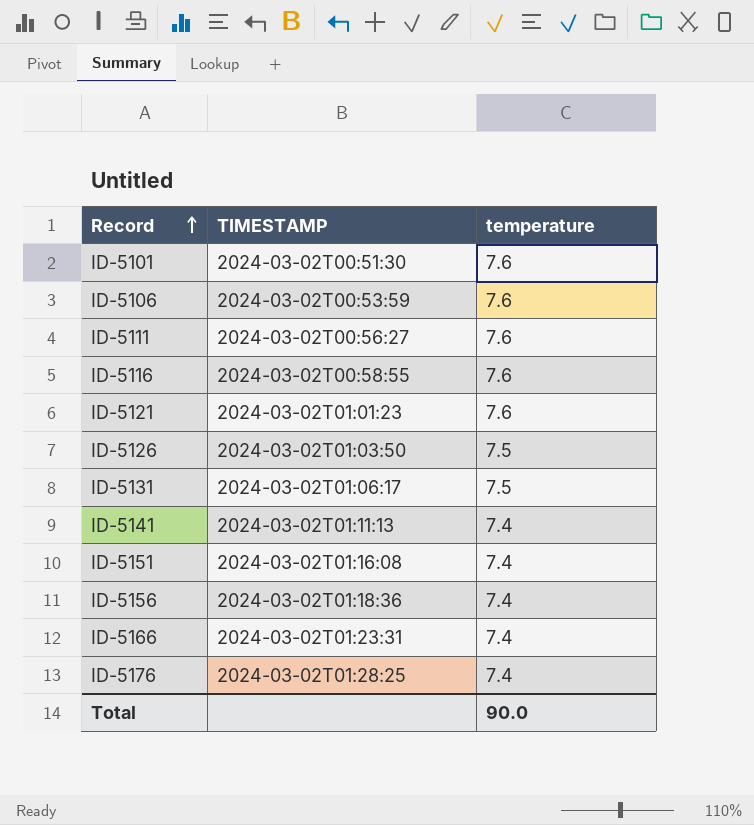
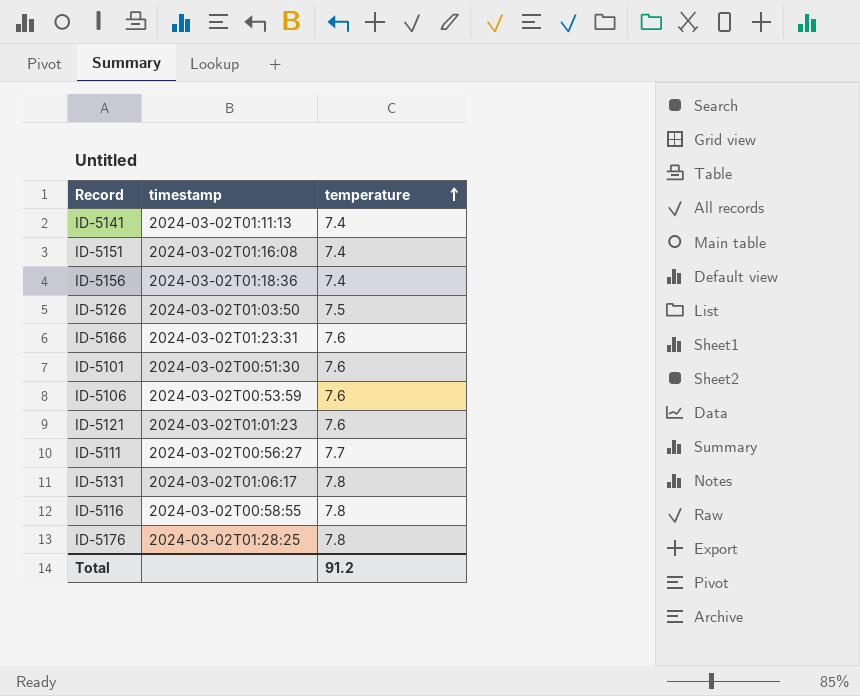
row order: Record ascending -> temperature ascending
column name: TIMESTAMP -> timestamp
ID-5166 | temperature: 7.4 -> 7.6
ID-5111 | temperature: 7.6 -> 7.7
ID-5131 | temperature: 7.5 -> 7.8
ID-5116 | temperature: 7.6 -> 7.8
ID-5176 | temperature: 7.4 -> 7.8
Total | temperature: 90.0 -> 91.2

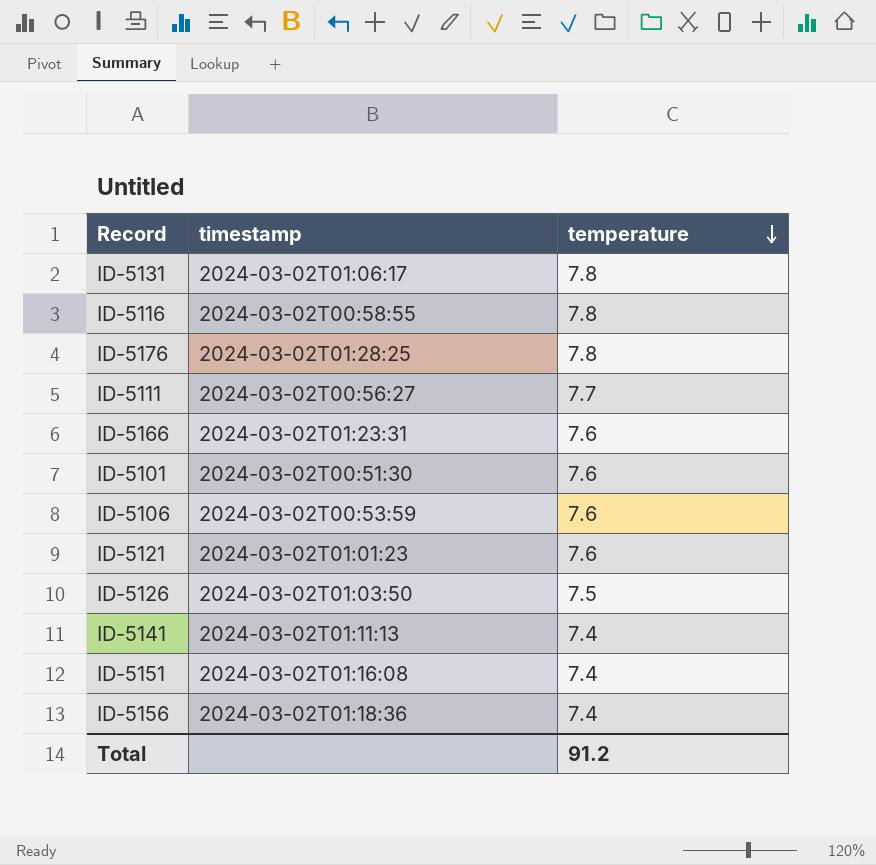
row order: temperature ascending -> temperature descending

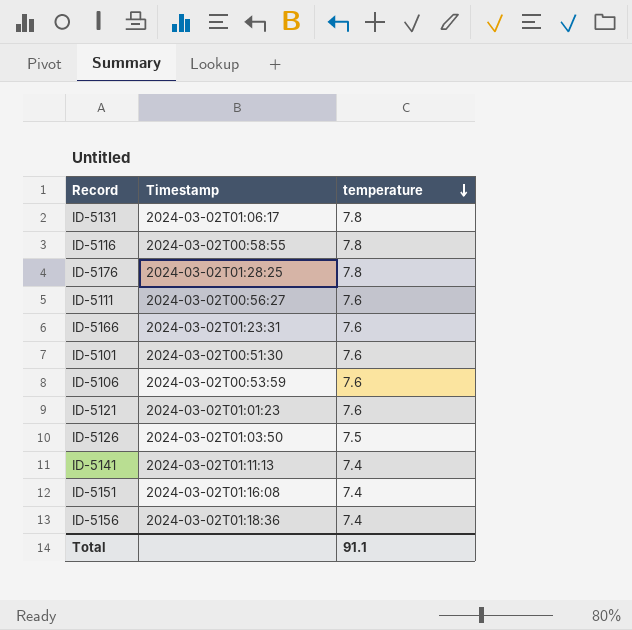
column name: timestamp -> Timestamp
ID-5111 | temperature: 7.7 -> 7.6
Total | temperature: 91.2 -> 91.1

